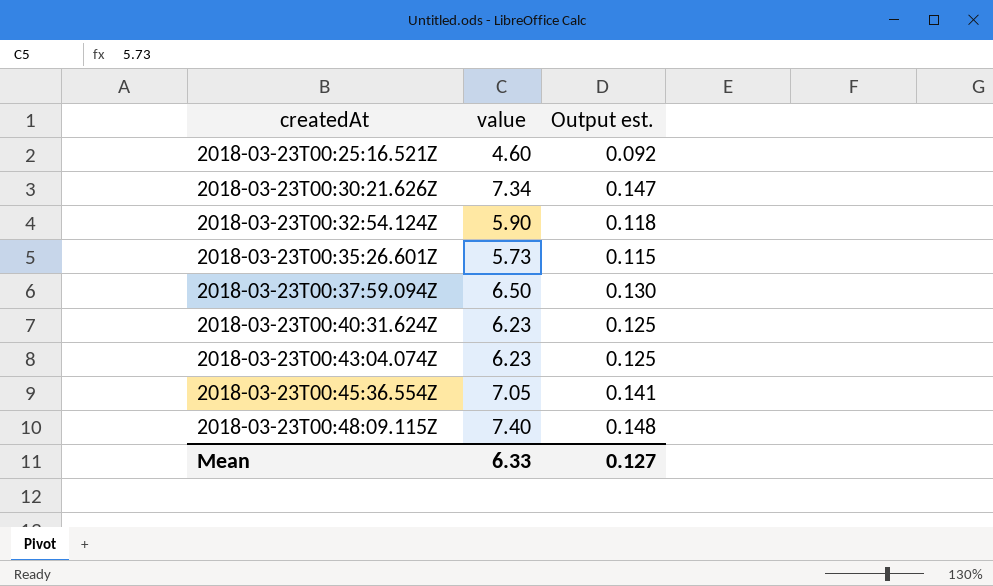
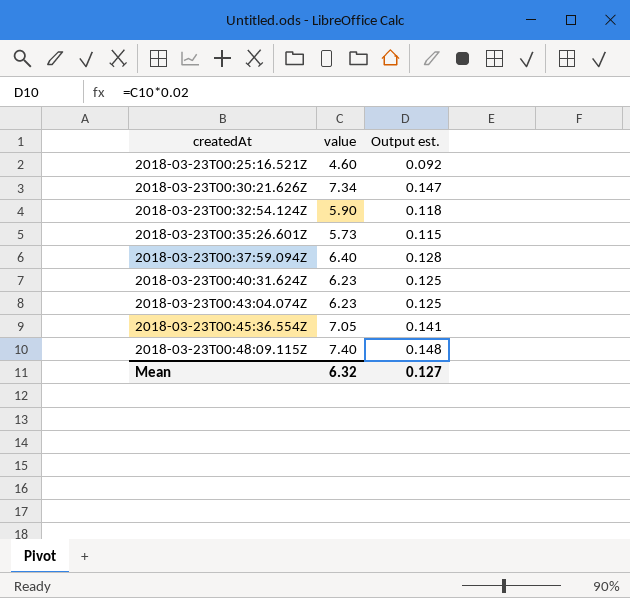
2018-03-23T00:37:59.094Z | value: 6.50 -> 6.40
2018-03-23T00:37:59.094Z | Output est.: 0.130 -> 0.128
Mean | value: 6.33 -> 6.32

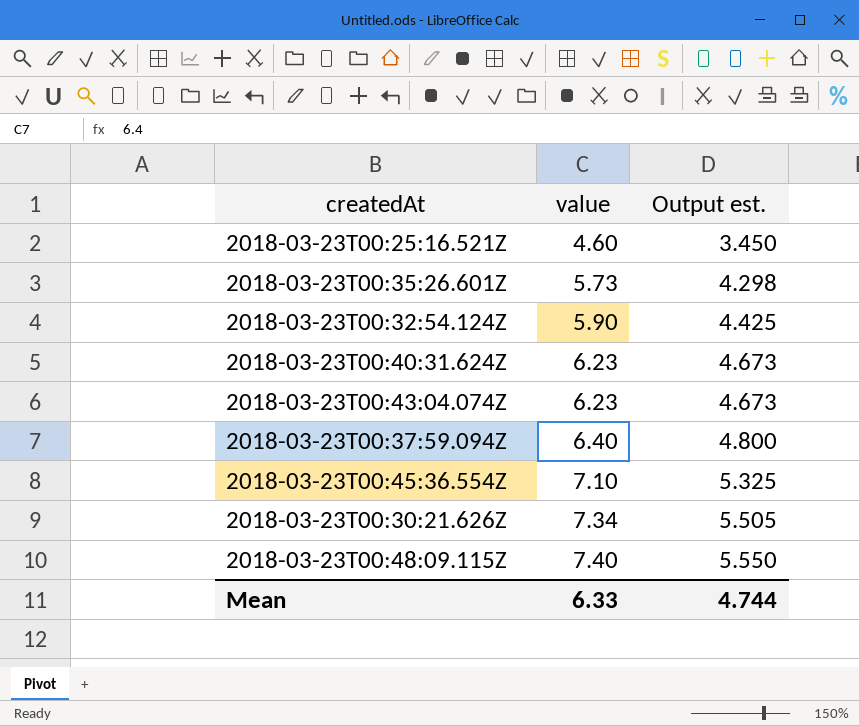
row order: createdAt ascending -> value ascending
column Output est. | formula: [value] * 0.02 -> [value] * 0.75
2018-03-23T00:45:36.554Z | value: 7.05 -> 7.10
Mean | value: 6.32 -> 6.33
Mean | Output est.: 0.127 -> 4.744

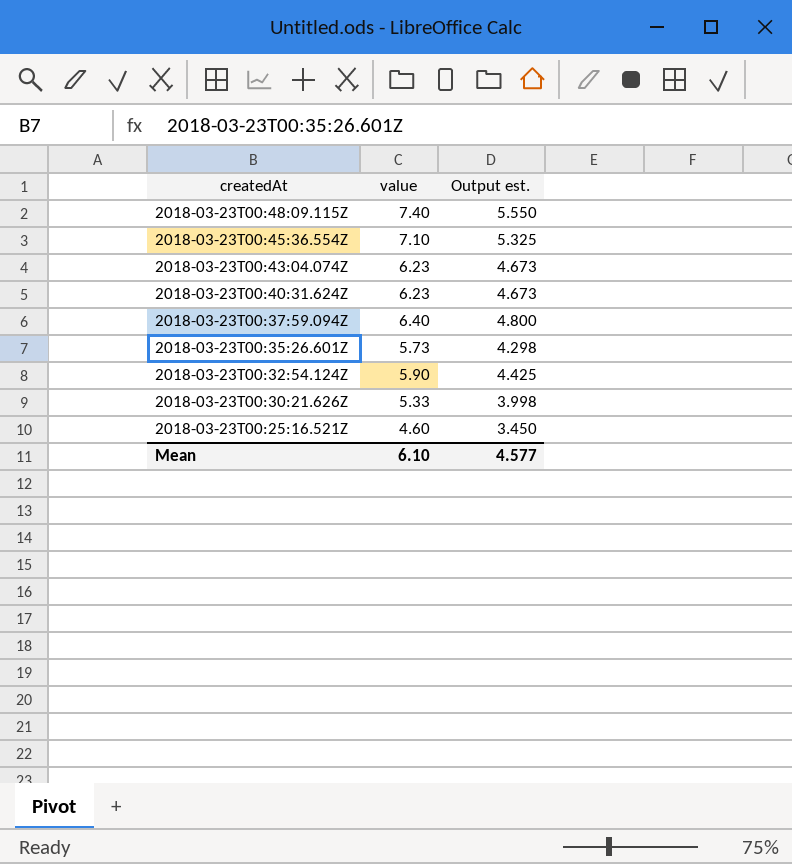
row order: value ascending -> createdAt descending
2018-03-23T00:30:21.626Z | value: 7.34 -> 5.33
2018-03-23T00:30:21.626Z | Output est.: 5.505 -> 3.998
Mean | value: 6.33 -> 6.10
Mean | Output est.: 4.744 -> 4.577

